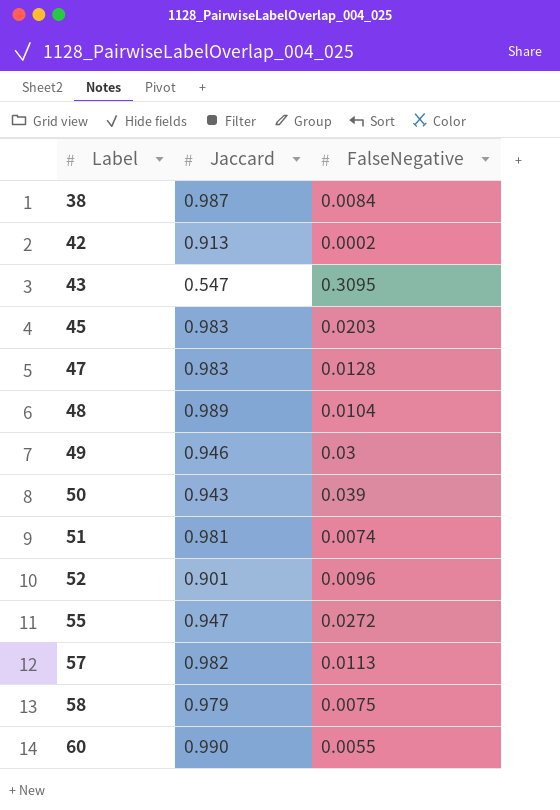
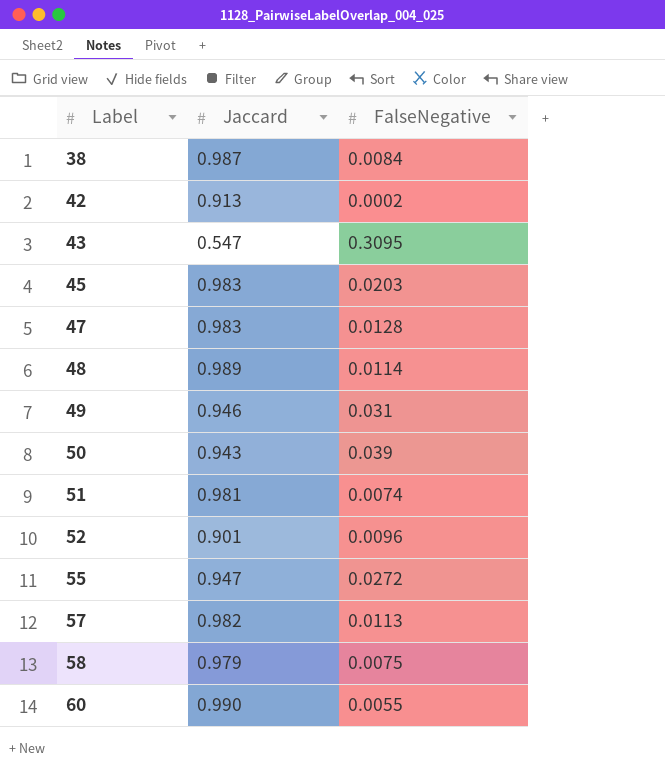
48 | FalseNegative: 0.0104 -> 0.0114
49 | FalseNegative: 0.03 -> 0.031

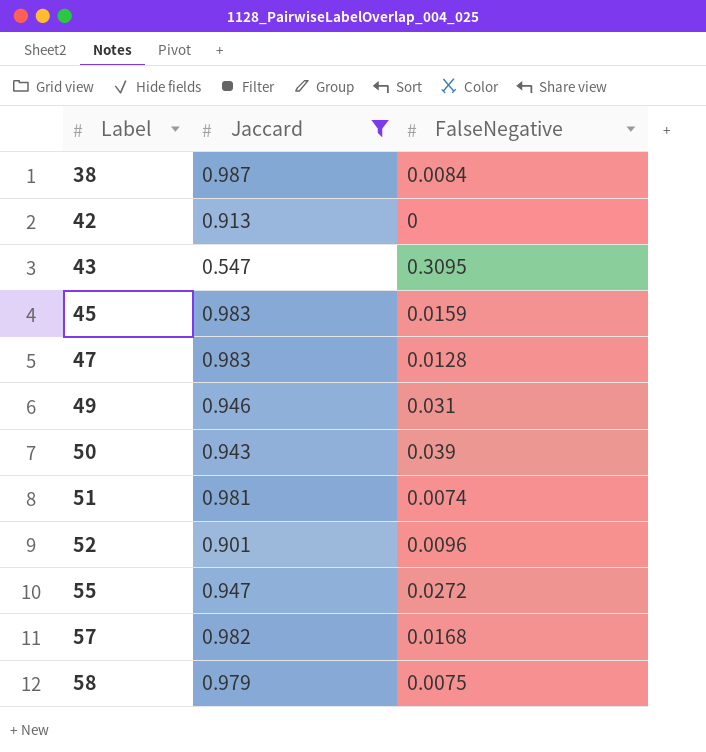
filter: none -> Jaccard <= 0.987
42 | FalseNegative: 0.0002 -> 0
45 | FalseNegative: 0.0203 -> 0.0159
57 | FalseNegative: 0.0113 -> 0.0168

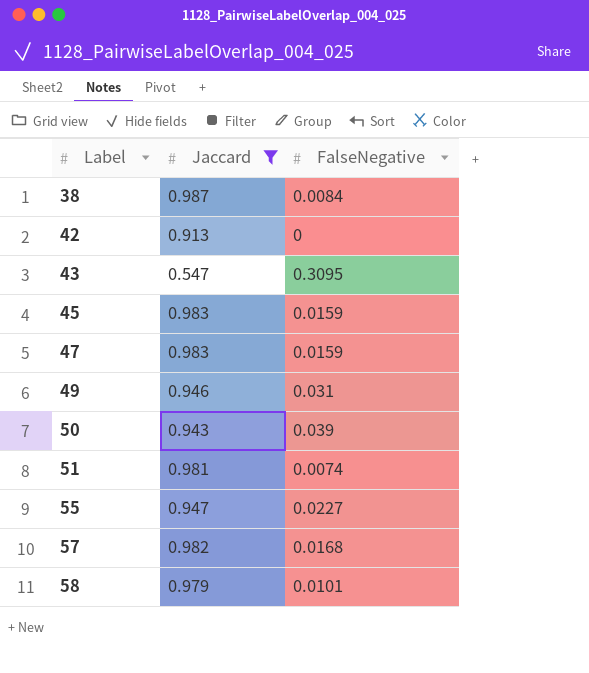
row 52: 0.901 | 0.0096 -> none
47 | FalseNegative: 0.0128 -> 0.0159
55 | FalseNegative: 0.0272 -> 0.0227
58 | FalseNegative: 0.0075 -> 0.0101

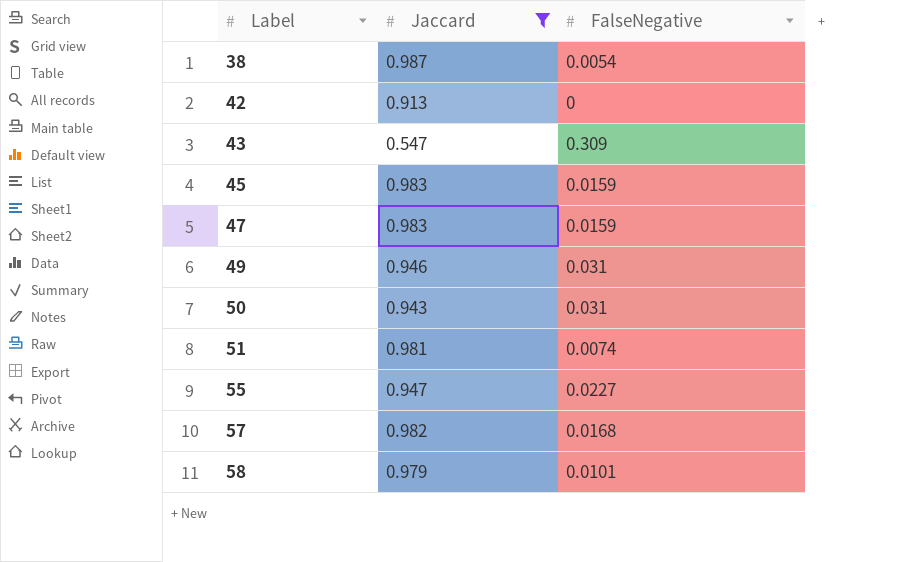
38 | FalseNegative: 0.0084 -> 0.0054
43 | FalseNegative: 0.3095 -> 0.309
50 | FalseNegative: 0.039 -> 0.031

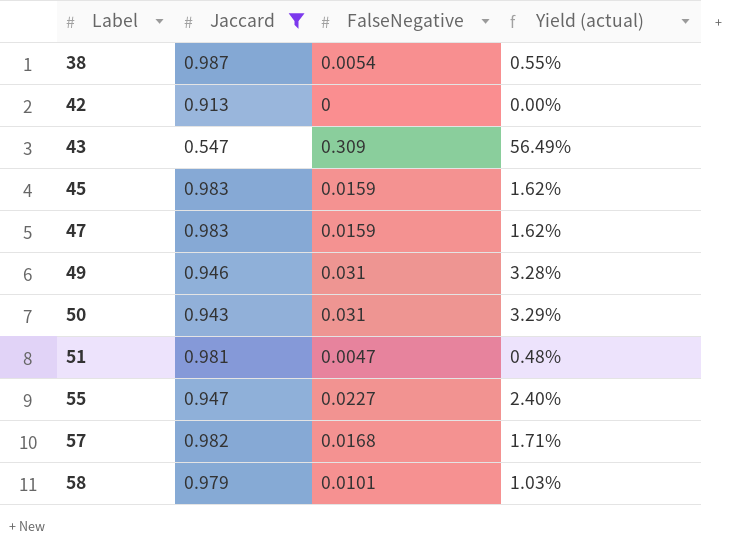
column Yield (actual) | formula: none -> [FalseNegative] / [Jaccard]
51 | FalseNegative: 0.0074 -> 0.0047

